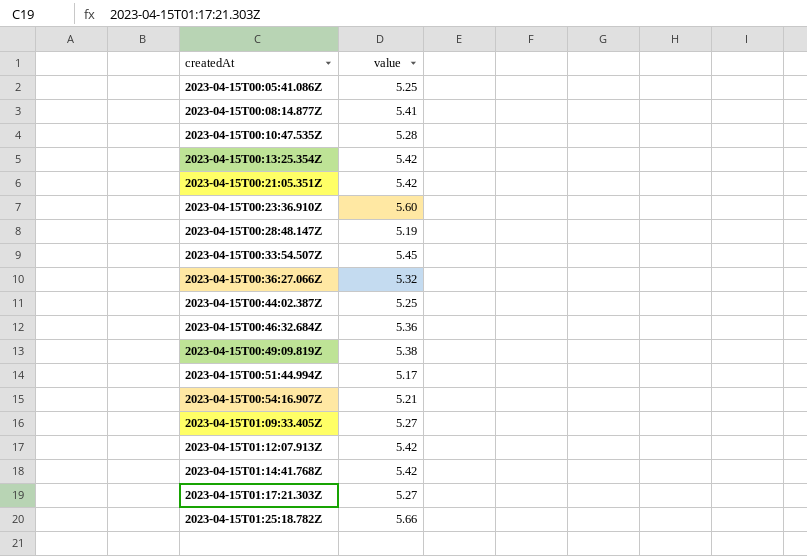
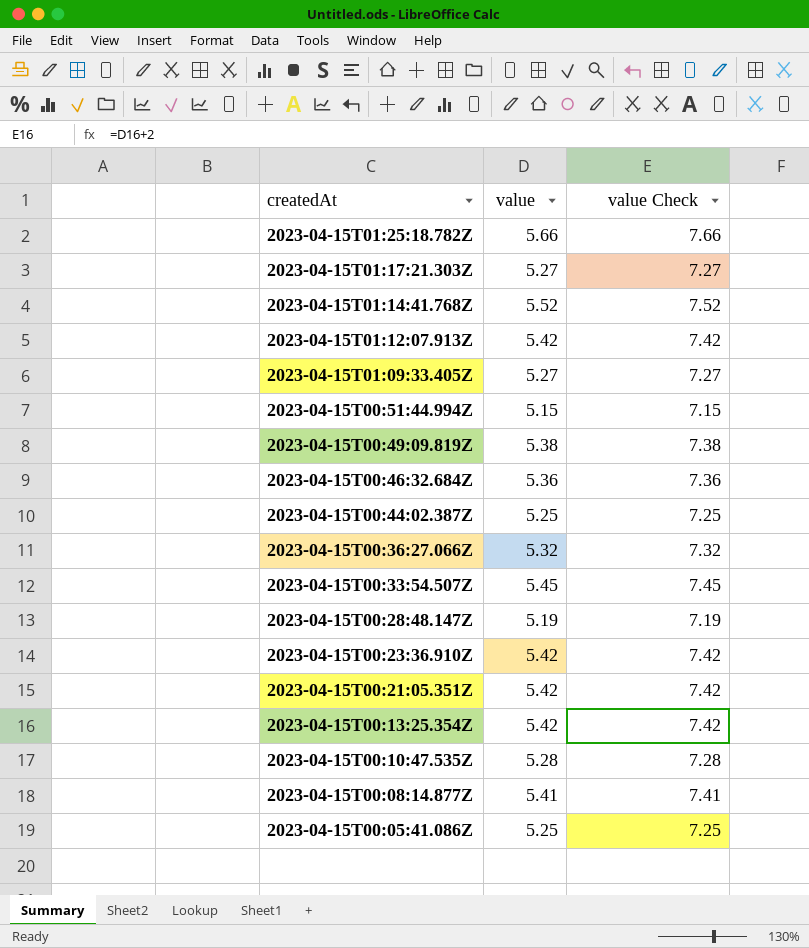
row order: createdAt ascending -> createdAt descending
column value Check | formula: none -> [value] + 2
row 2023-04-15T00:54:16.907Z: 5.21 -> none
2023-04-15T01:14:41.768Z | value: 5.42 -> 5.52
2023-04-15T00:51:44.994Z | value: 5.17 -> 5.15
2023-04-15T00:23:36.910Z | value: 5.60 -> 5.42

